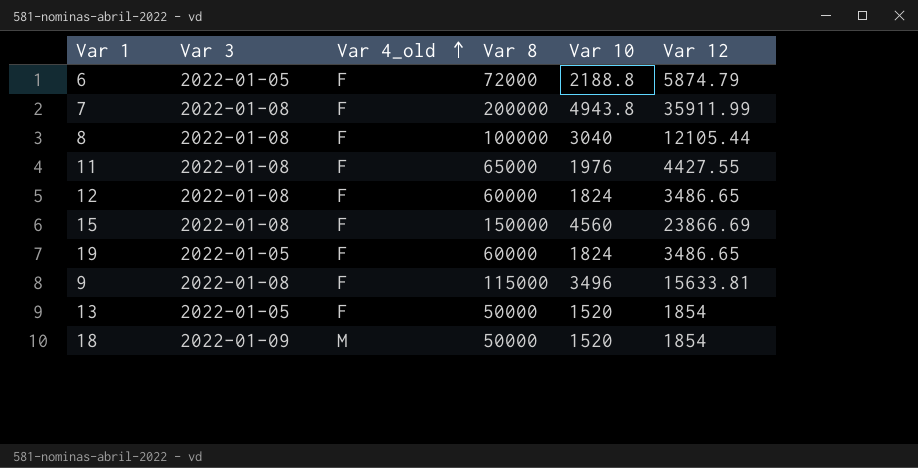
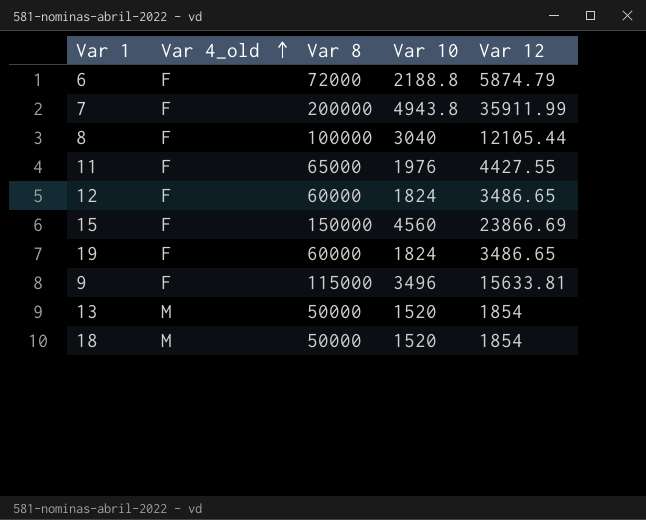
column Var 3 | position: 2 -> none
13 | Var 4_old: F -> M

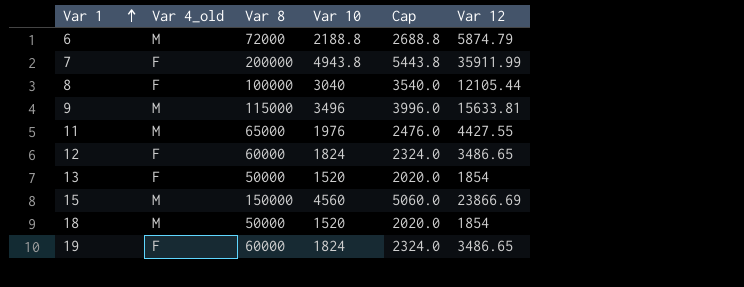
row order: Var 4_old ascending -> Var 1 ascending
column Cap | formula: none -> [Var 10] + 500
6 | Var 4_old: F -> M
9 | Var 4_old: F -> M
11 | Var 4_old: F -> M
13 | Var 4_old: M -> F
15 | Var 4_old: F -> M

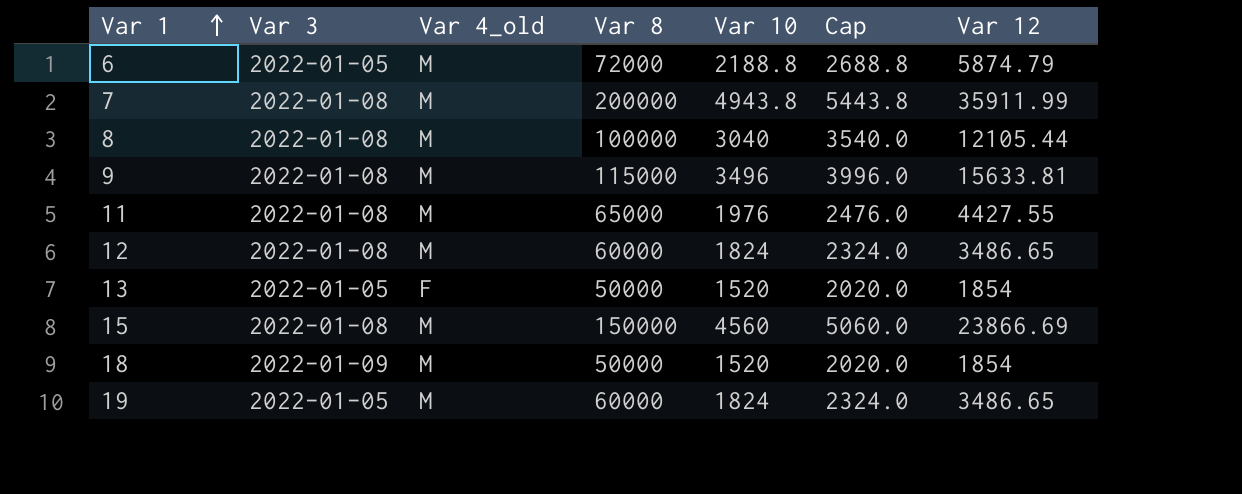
column Var 3 | position: none -> 2
7 | Var 4_old: F -> M
8 | Var 4_old: F -> M
12 | Var 4_old: F -> M
19 | Var 4_old: F -> M

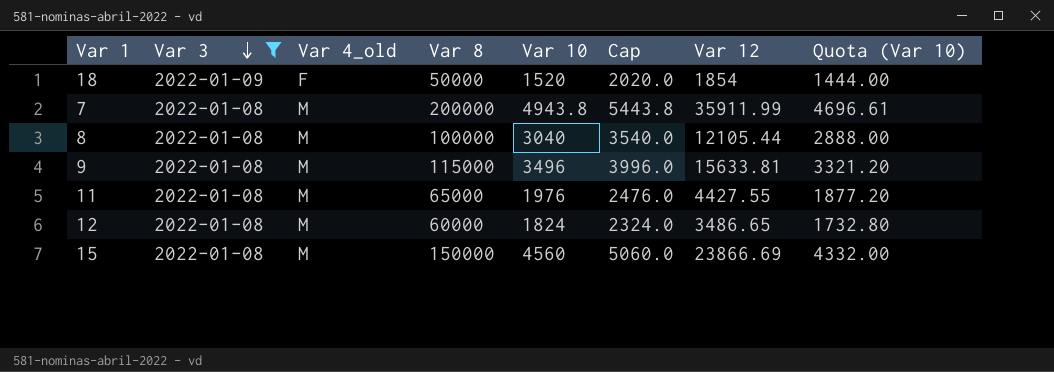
filter: none -> Var 3 != 2022-01-05
row order: Var 1 ascending -> Var 3 descending
column Quota (Var 10) | formula: none -> [Var 10] * 0.95
18 | Var 4_old: M -> F

